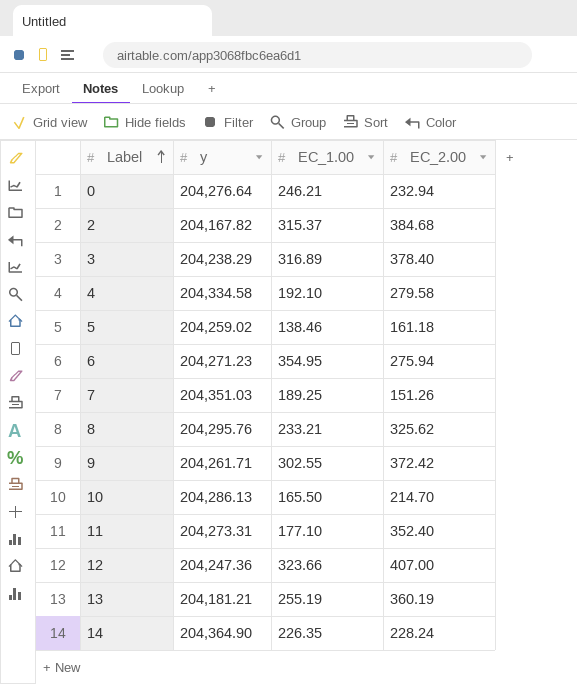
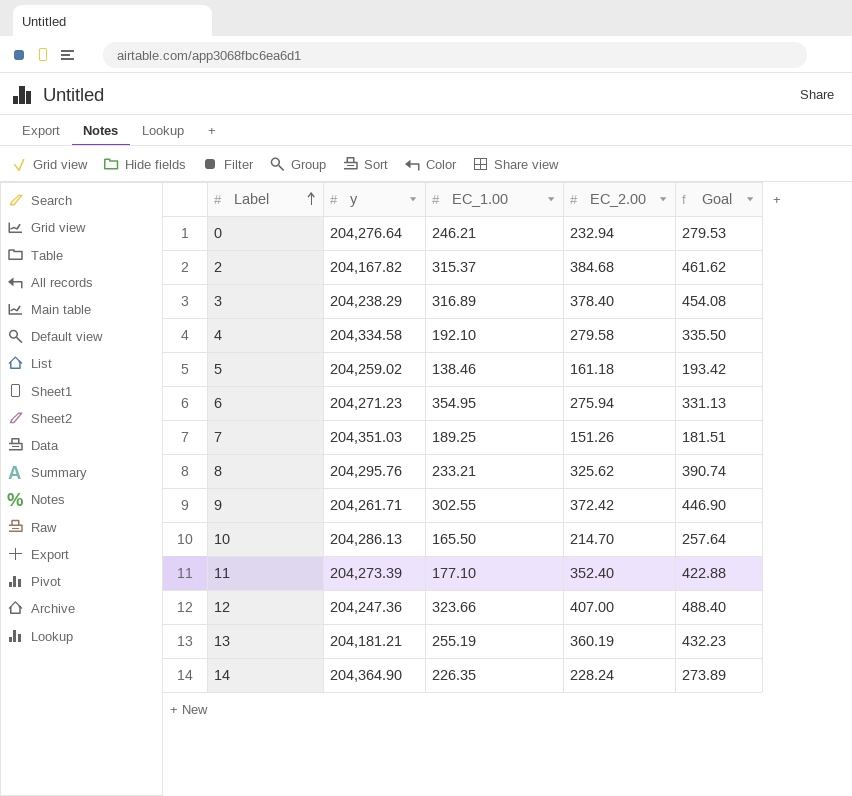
column Goal | formula: none -> [EC_2.00] * 1.2
11 | y: 204,273.31 -> 204,273.39

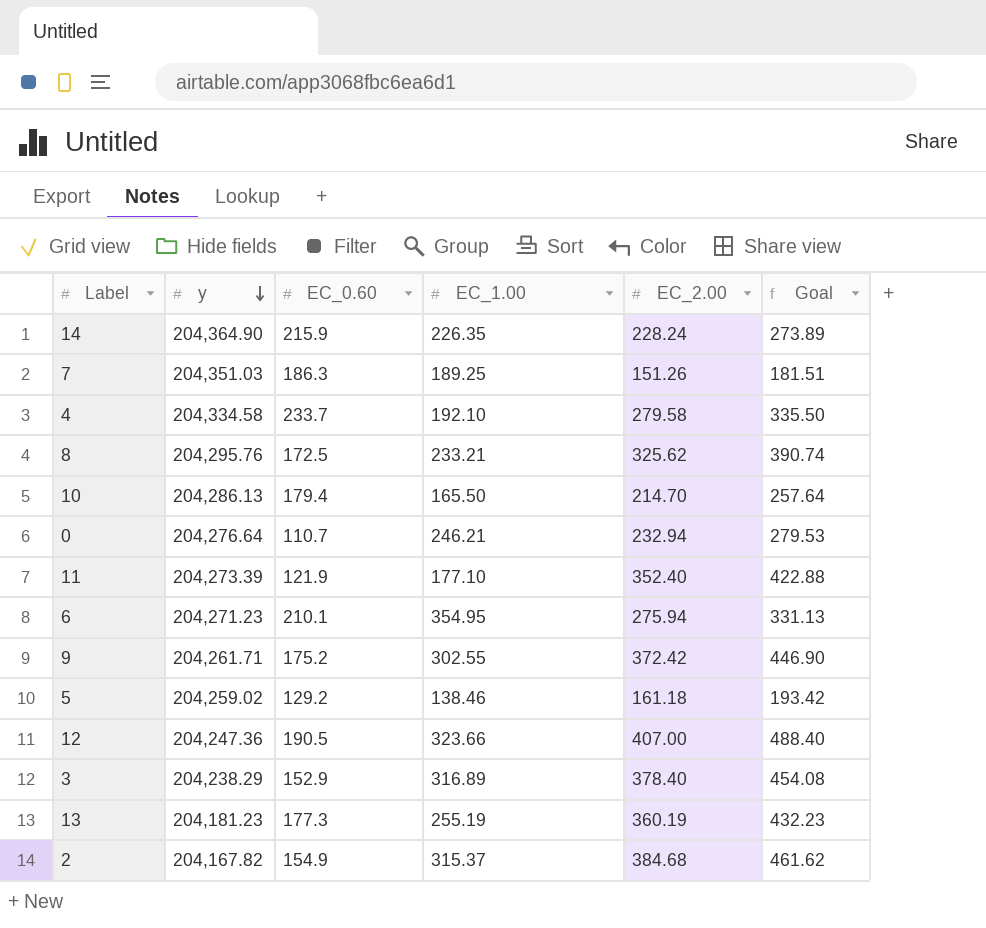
row order: Label ascending -> y descending
column EC_0.60 | position: none -> 3
13 | y: 204,181.21 -> 204,181.23

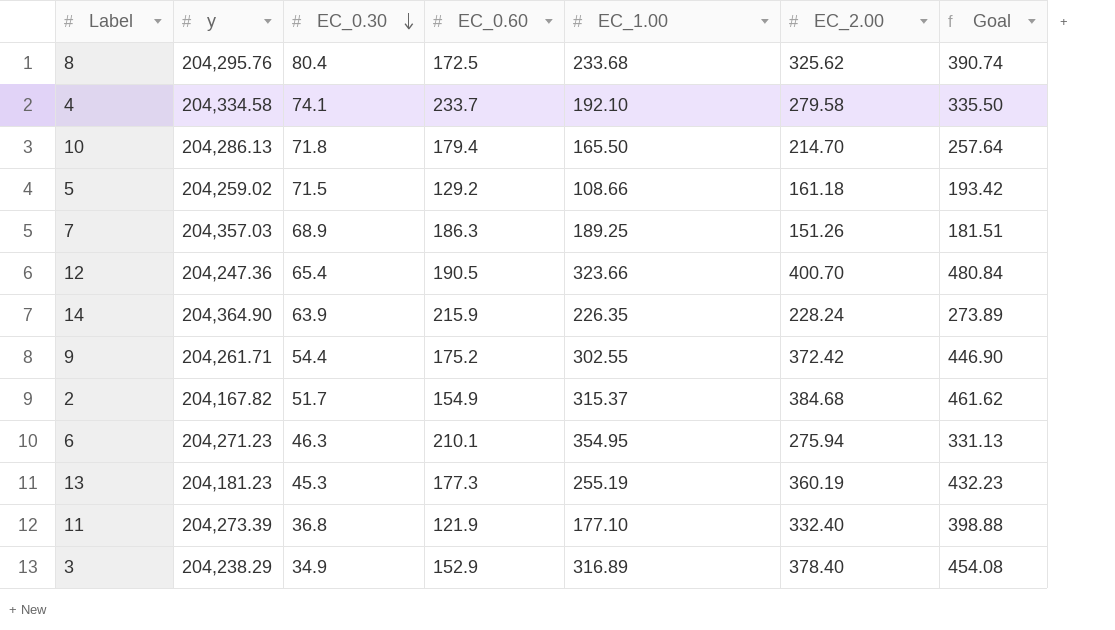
row order: y descending -> EC_0.30 descending
column EC_0.30 | position: none -> 3
row 0: 204,276.64 | 110.7 | 246.21 | 232.94 | 279.53 -> none
8 | EC_1.00: 233.21 -> 233.68
5 | EC_1.00: 138.46 -> 108.66
7 | y: 204,351.03 -> 204,357.03
12 | EC_2.00: 407.00 -> 400.70
12 | Goal: 488.40 -> 480.84
11 | EC_2.00: 352.40 -> 332.40
11 | Goal: 422.88 -> 398.88

